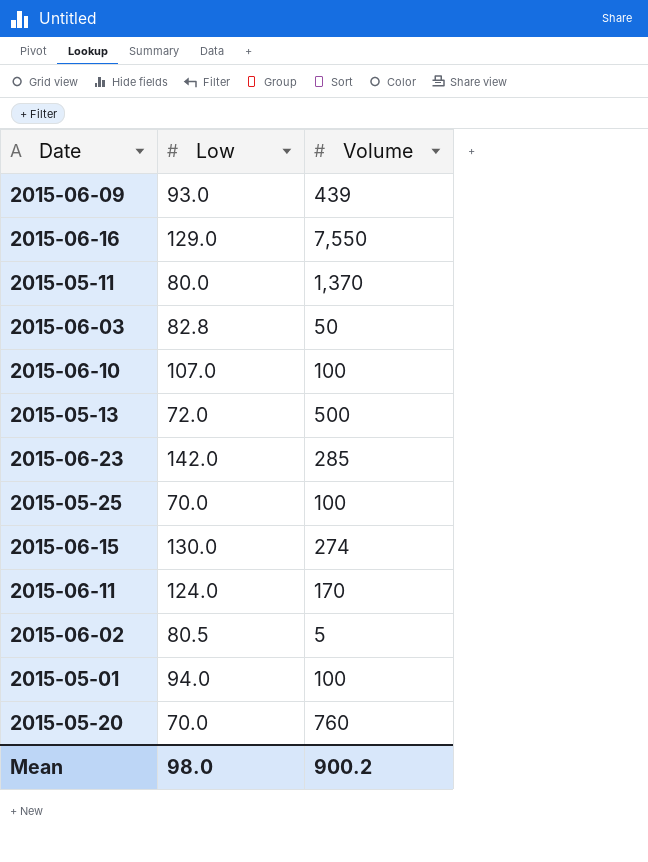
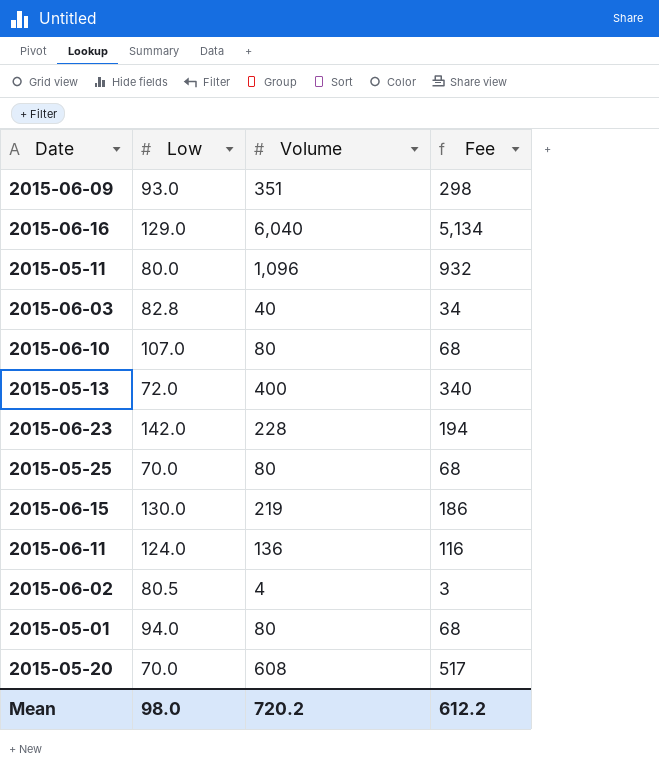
column Fee | formula: none -> [Volume] * 0.85
2015-06-09 | Volume: 439 -> 351
2015-06-16 | Volume: 7,550 -> 6,040
2015-05-11 | Volume: 1,370 -> 1,096
2015-06-03 | Volume: 50 -> 40
2015-06-10 | Volume: 100 -> 80
2015-05-13 | Volume: 500 -> 400
2015-06-23 | Volume: 285 -> 228
2015-05-25 | Volume: 100 -> 80
2015-06-15 | Volume: 274 -> 219
2015-06-11 | Volume: 170 -> 136
2015-06-02 | Volume: 5 -> 4
2015-05-01 | Volume: 100 -> 80
2015-05-20 | Volume: 760 -> 608
Mean | Volume: 900.2 -> 720.2

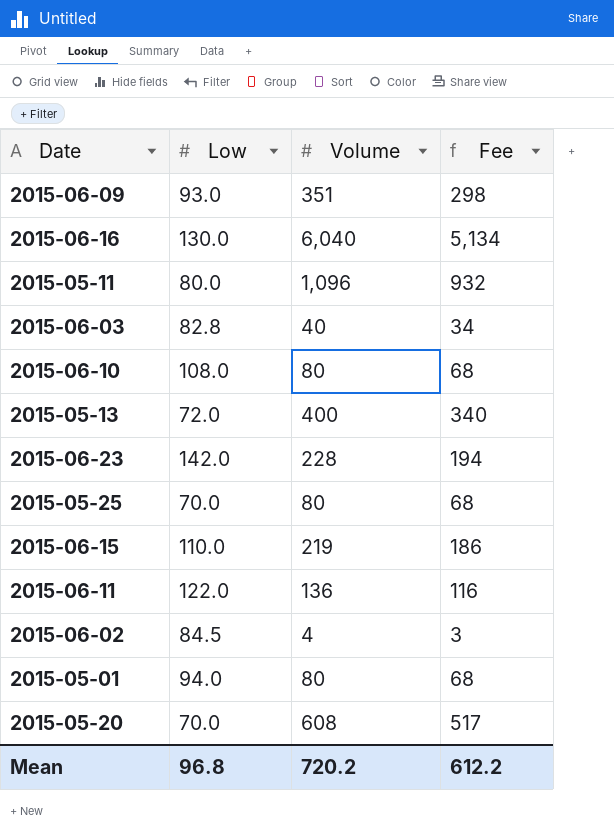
2015-06-16 | Low: 129.0 -> 130.0
2015-06-10 | Low: 107.0 -> 108.0
2015-06-15 | Low: 130.0 -> 110.0
2015-06-11 | Low: 124.0 -> 122.0
2015-06-02 | Low: 80.5 -> 84.5
Mean | Low: 98.0 -> 96.8

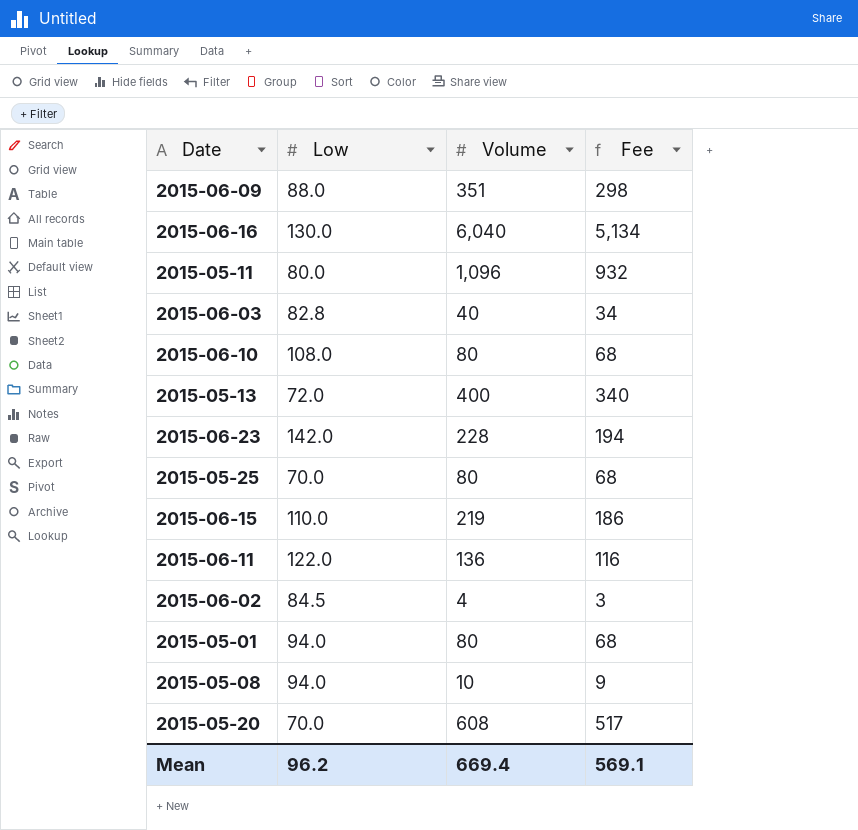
2015-06-09 | Low: 93.0 -> 88.0
row 2015-05-08: none -> 94.0 | 10 | 9
Mean | Low: 96.8 -> 96.2
Mean | Volume: 720.2 -> 669.4
Mean | Fee: 612.2 -> 569.1

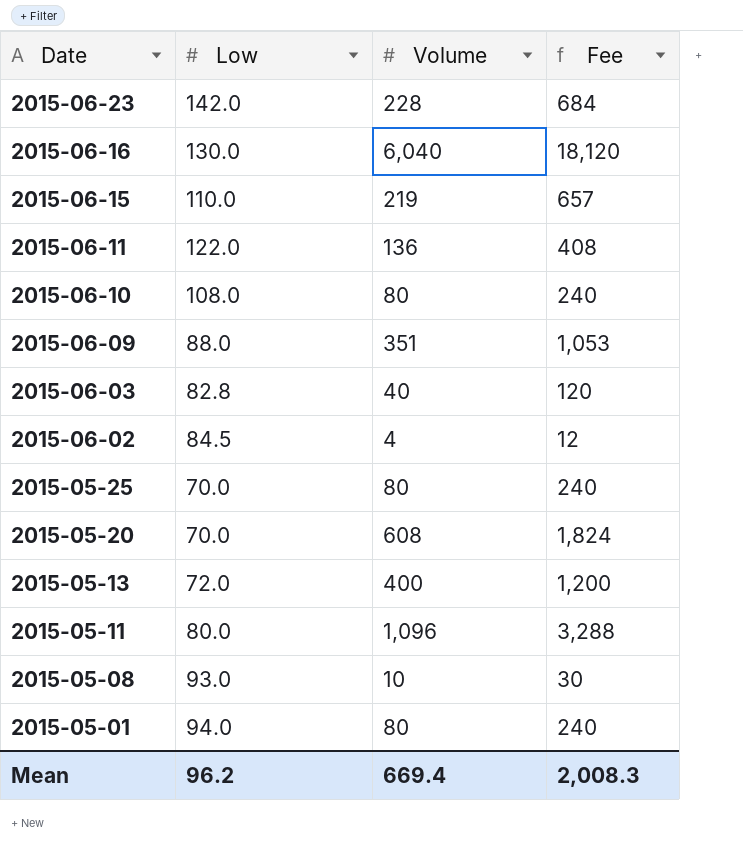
row order: none -> Date descending
column Fee | formula: [Volume] * 0.85 -> [Volume] * 3
2015-05-08 | Low: 94.0 -> 93.0
Mean | Fee: 569.1 -> 2,008.3

